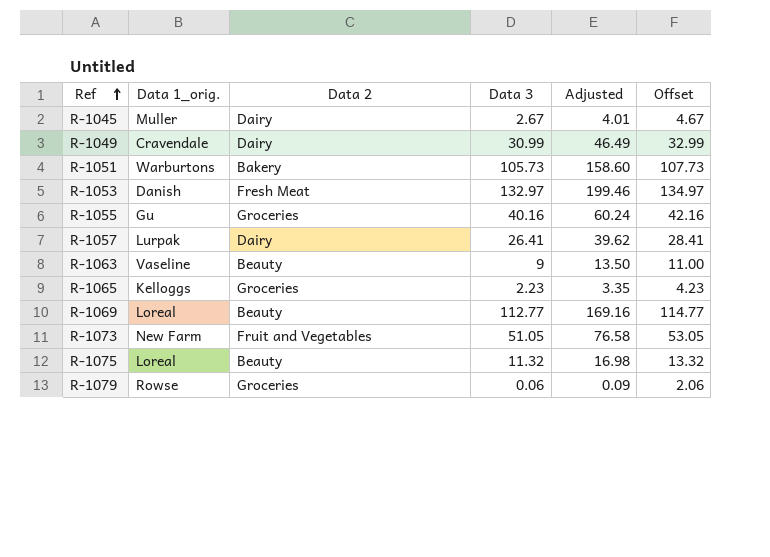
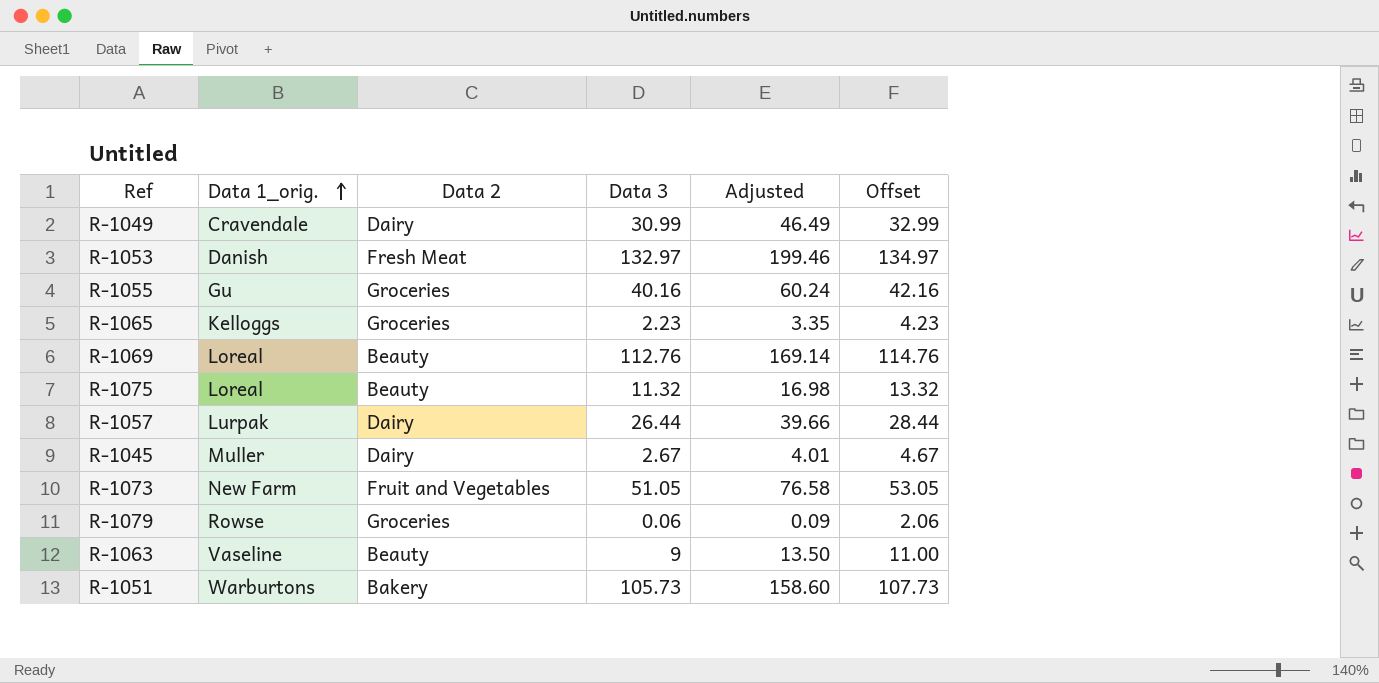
row order: Ref ascending -> Data 1_orig. ascending
R-1069 | Data 3: 112.77 -> 112.76
R-1069 | Adjusted: 169.16 -> 169.14
R-1069 | Offset: 114.77 -> 114.76
R-1057 | Data 3: 26.41 -> 26.44
R-1057 | Adjusted: 39.62 -> 39.66
R-1057 | Offset: 28.41 -> 28.44

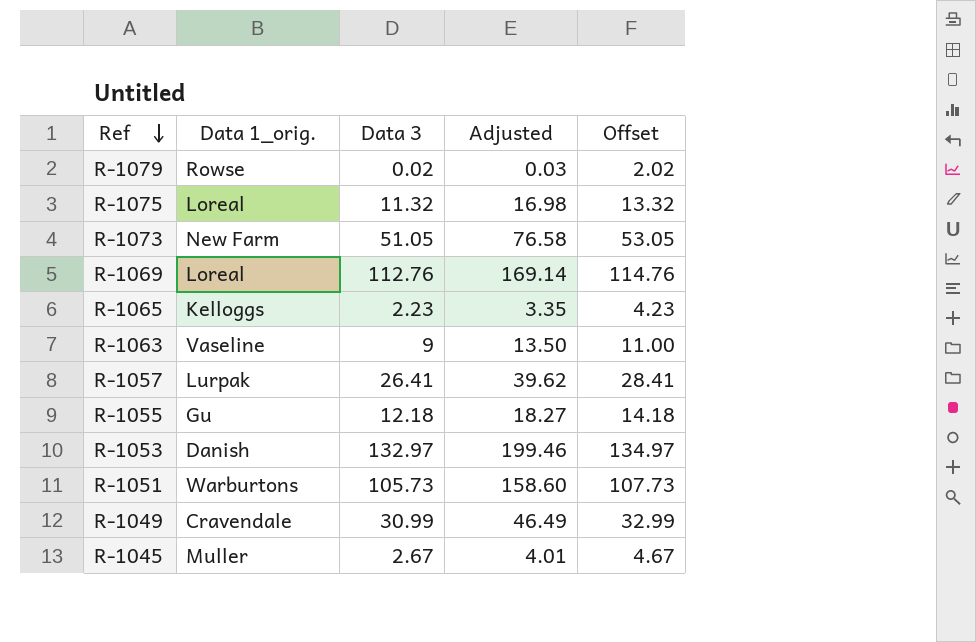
row order: Data 1_orig. ascending -> Ref descending
column Data 2 | position: 3 -> none
R-1079 | Data 3: 0.06 -> 0.02
R-1079 | Adjusted: 0.09 -> 0.03
R-1079 | Offset: 2.06 -> 2.02
R-1057 | Data 3: 26.44 -> 26.41
R-1057 | Adjusted: 39.66 -> 39.62
R-1057 | Offset: 28.44 -> 28.41
R-1055 | Data 3: 40.16 -> 12.18
R-1055 | Adjusted: 60.24 -> 18.27
R-1055 | Offset: 42.16 -> 14.18

